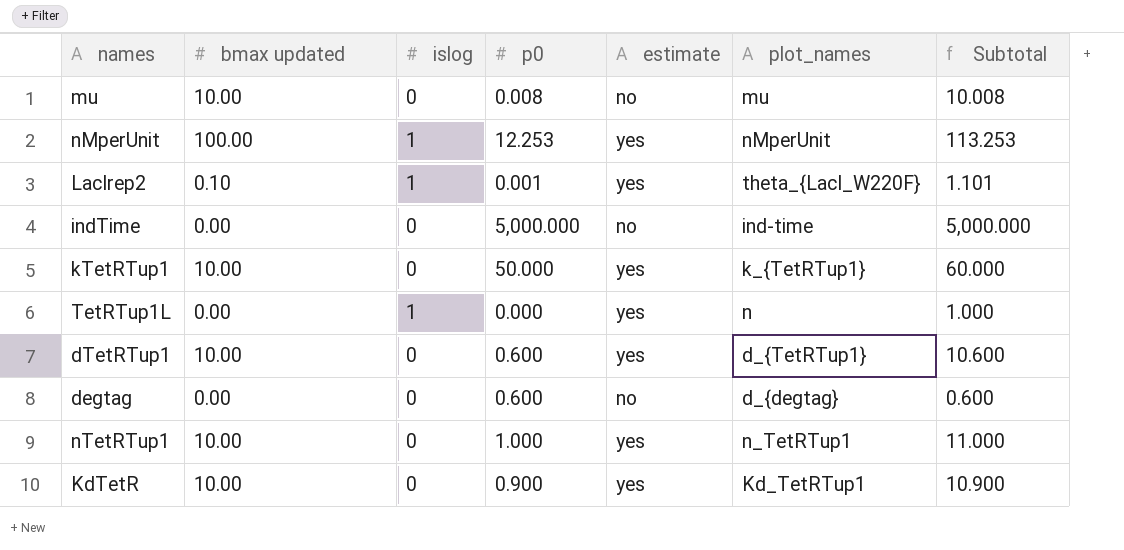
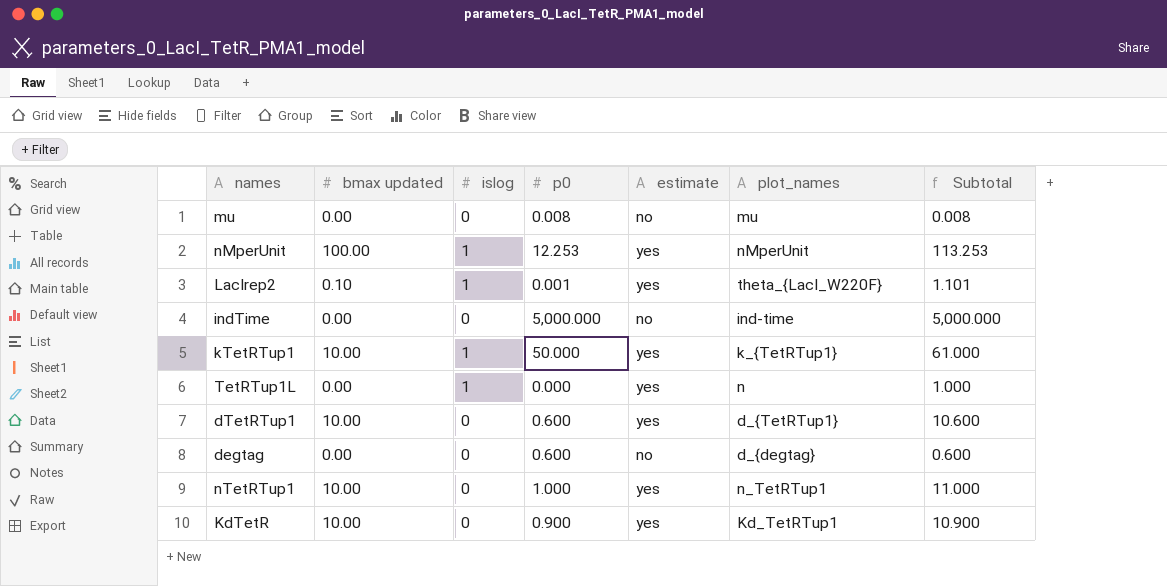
mu | bmax updated: 10.00 -> 0.00
mu | Subtotal: 10.008 -> 0.008
kTetRTup1 | islog: 0 -> 1
kTetRTup1 | Subtotal: 60.000 -> 61.000

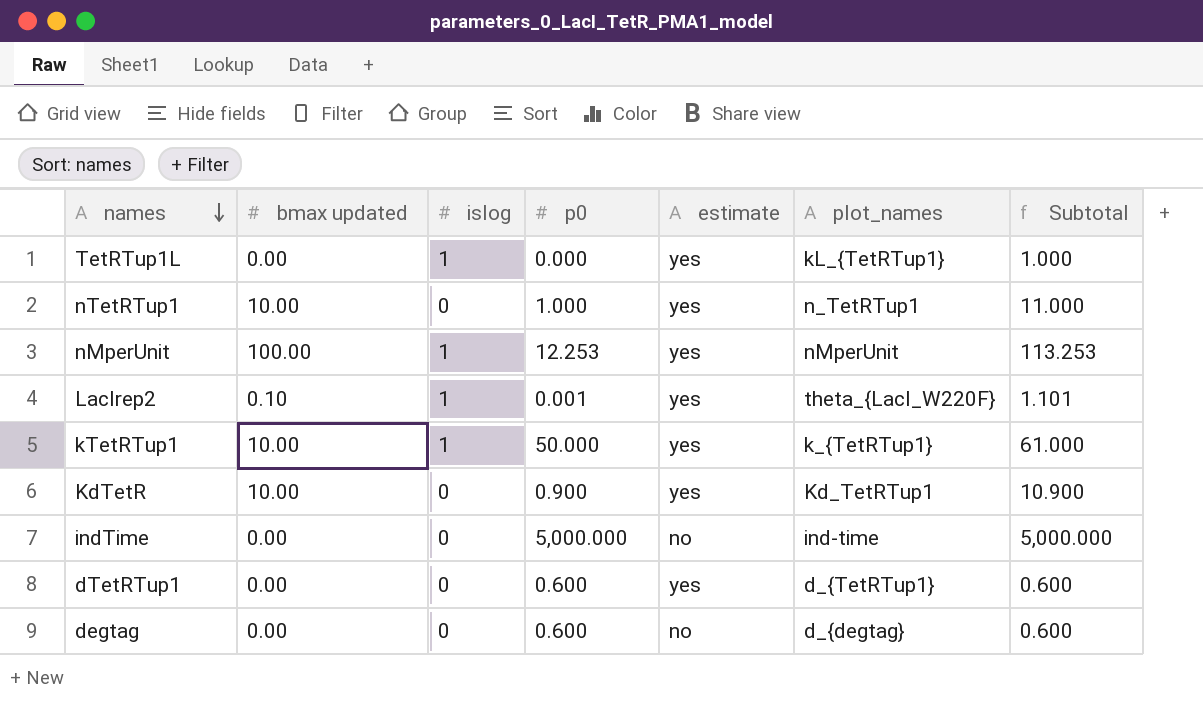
row order: none -> names descending
row mu: 0.00 | 0 | 0.008 | no | mu | 0.008 -> none
TetRTup1L | plot_names: n -> kL_{TetRTup1}
dTetRTup1 | bmax updated: 10.00 -> 0.00
dTetRTup1 | Subtotal: 10.600 -> 0.600

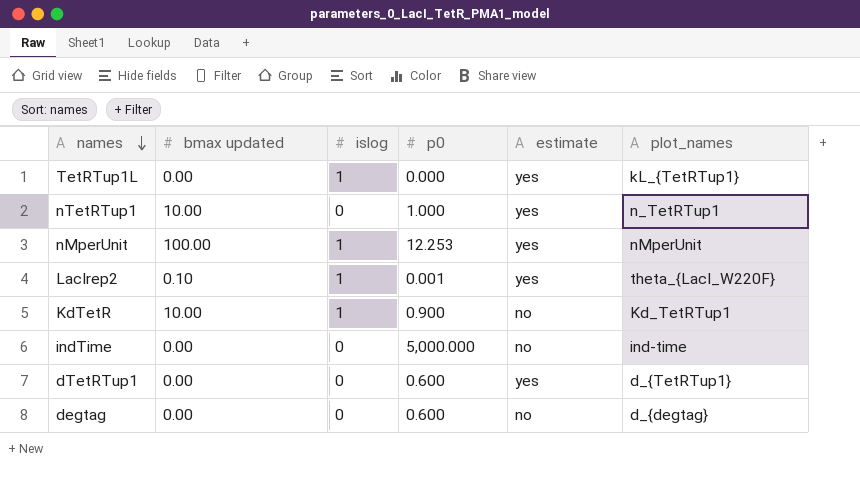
column Subtotal | formula: [bmax updated] + [islog] + [p0] -> none
row kTetRTup1: 10.00 | 1 | 50.000 | yes | k_{TetRTup1} | 61.000 -> none
KdTetR | islog: 0 -> 1
KdTetR | estimate: yes -> no

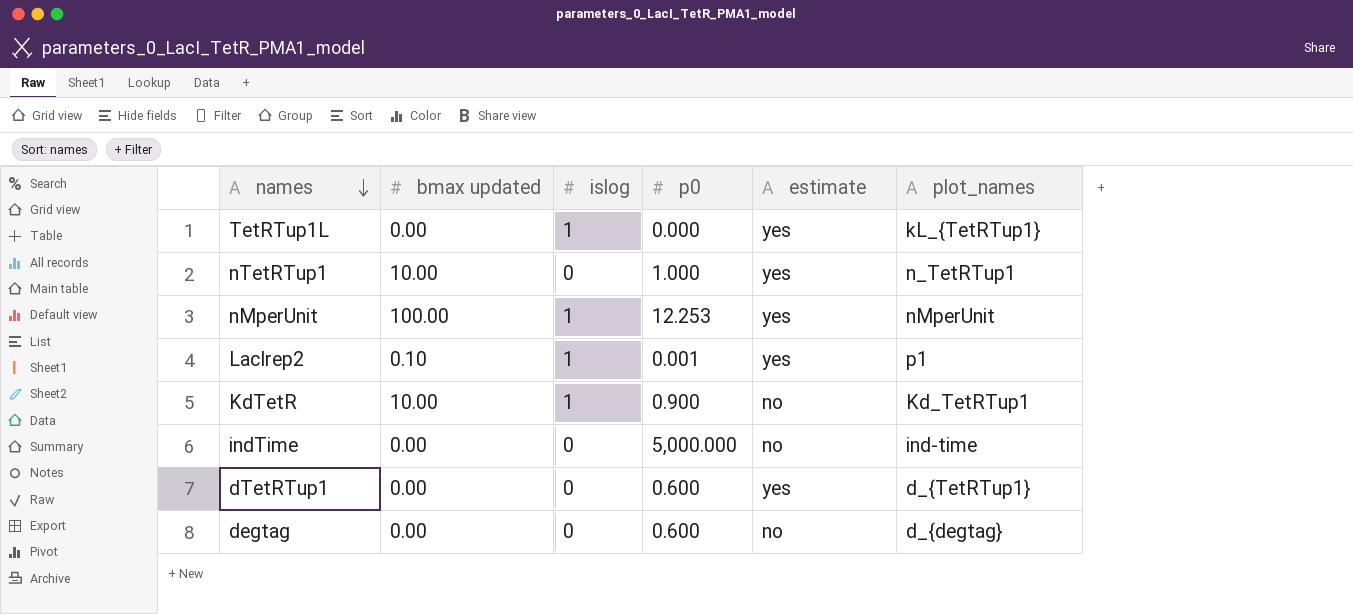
LacIrep2 | plot_names: theta_{LacI_W220F} -> p1

